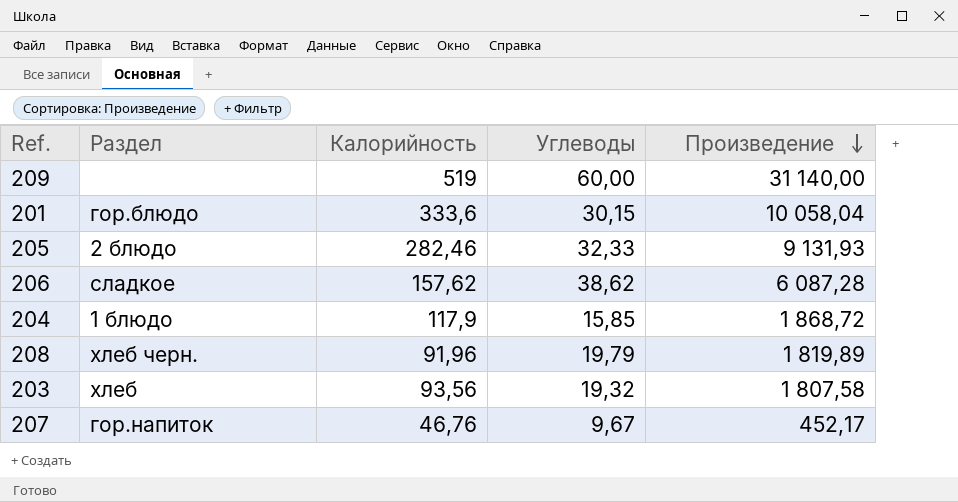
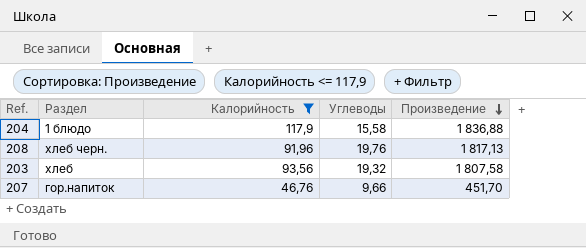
filter: none -> Калорийность <= 117,9
204 | Углеводы: 15,85 -> 15,58
204 | Произведение: 1 868,72 -> 1 836,88
208 | Углеводы: 19,79 -> 19,76
208 | Произведение: 1 819,89 -> 1 817,13
207 | Углеводы: 9,67 -> 9,66
207 | Произведение: 452,17 -> 451,70

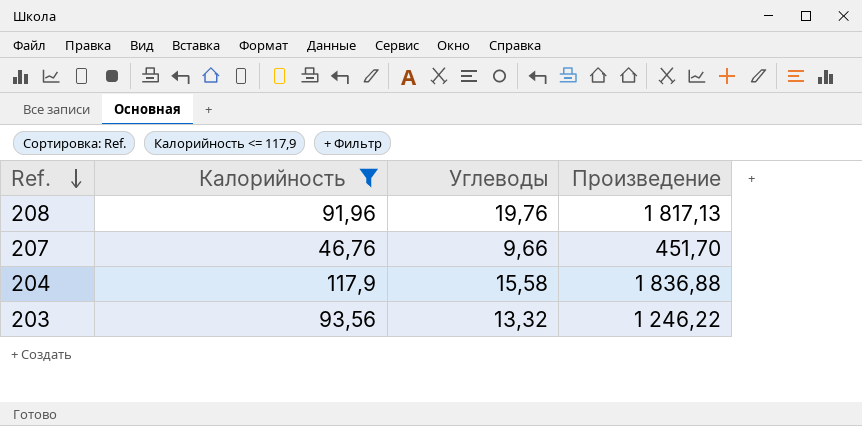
row order: Произведение descending -> Ref. descending
column Раздел | position: 2 -> none
203 | Углеводы: 19,32 -> 13,32
203 | Произведение: 1 807,58 -> 1 246,22

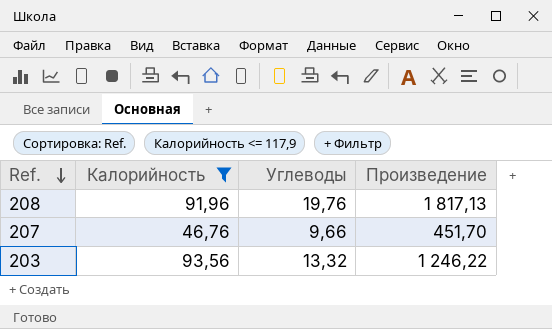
row 204: 117,9 | 15,58 | 1 836,88 -> none

